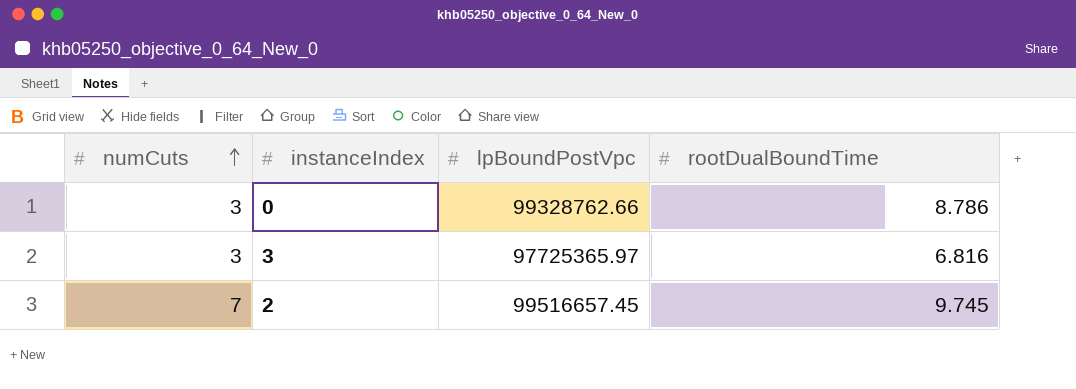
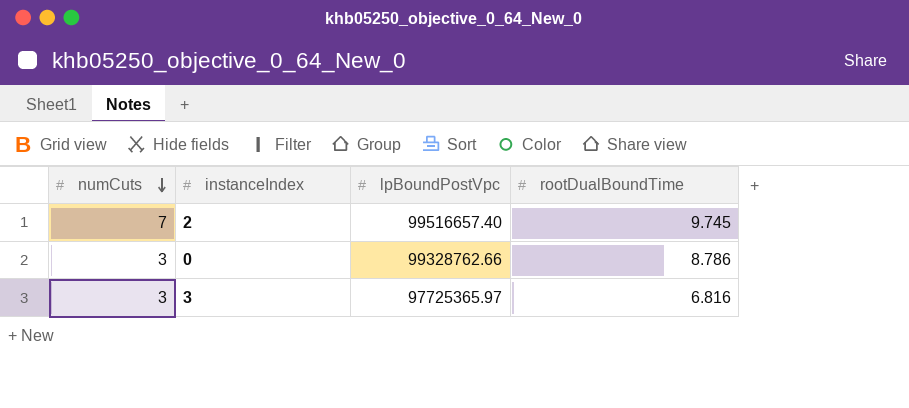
row order: numCuts ascending -> numCuts descending
2 | lpBoundPostVpc: 99516657.45 -> 99516657.40

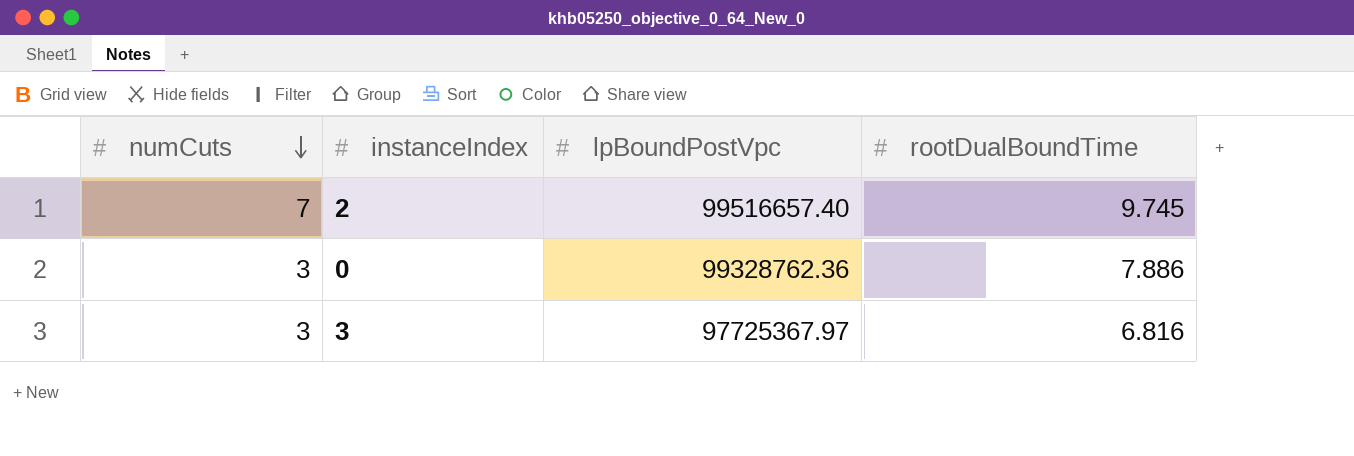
0 | lpBoundPostVpc: 99328762.66 -> 99328762.36
0 | rootDualBoundTime: 8.786 -> 7.886
3 | lpBoundPostVpc: 97725365.97 -> 97725367.97

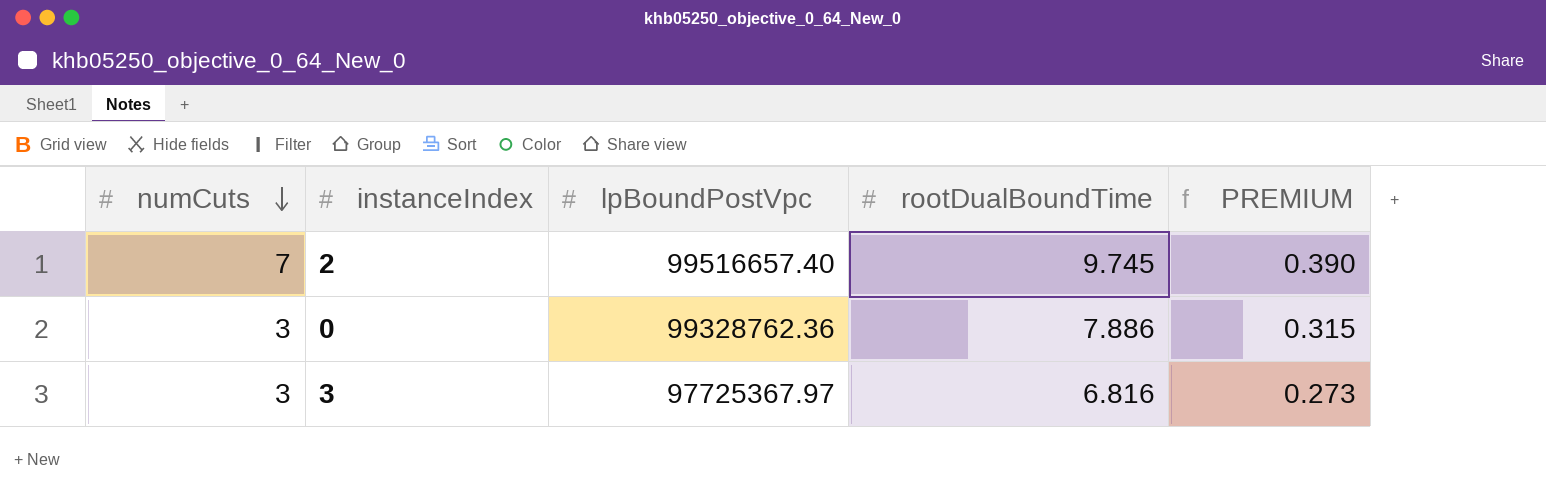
column PREMIUM | formula: none -> [rootDualBoundTime] * 0.04

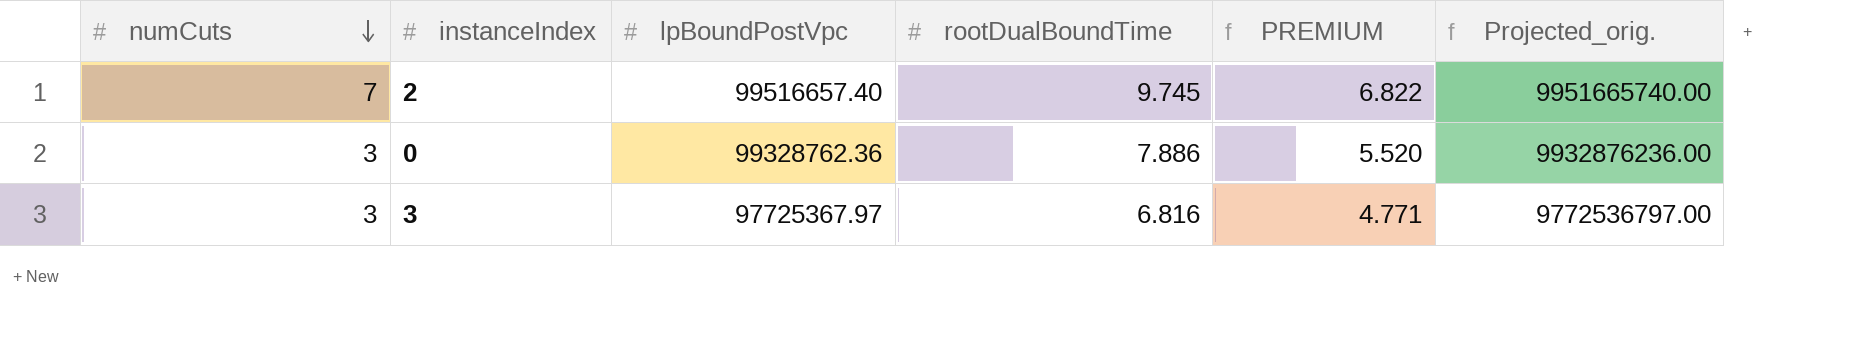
column PREMIUM | formula: [rootDualBoundTime] * 0.04 -> [rootDualBoundTime] * 0.7
column Projected_orig. | formula: none -> [lpBoundPostVpc] * 100

